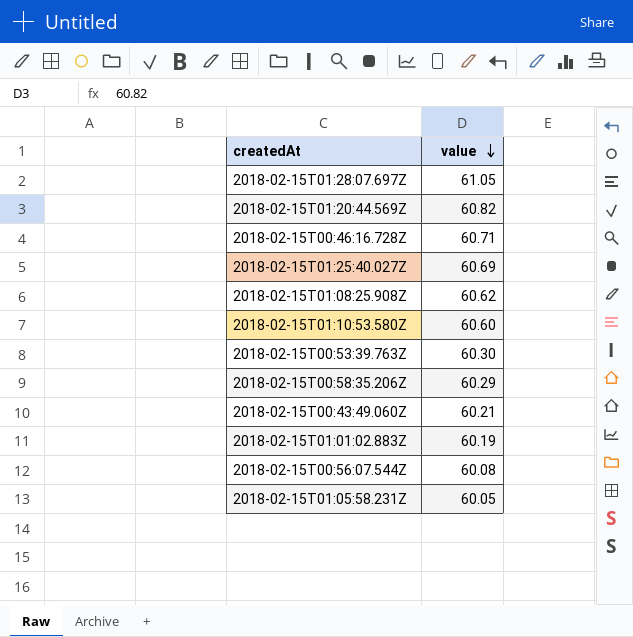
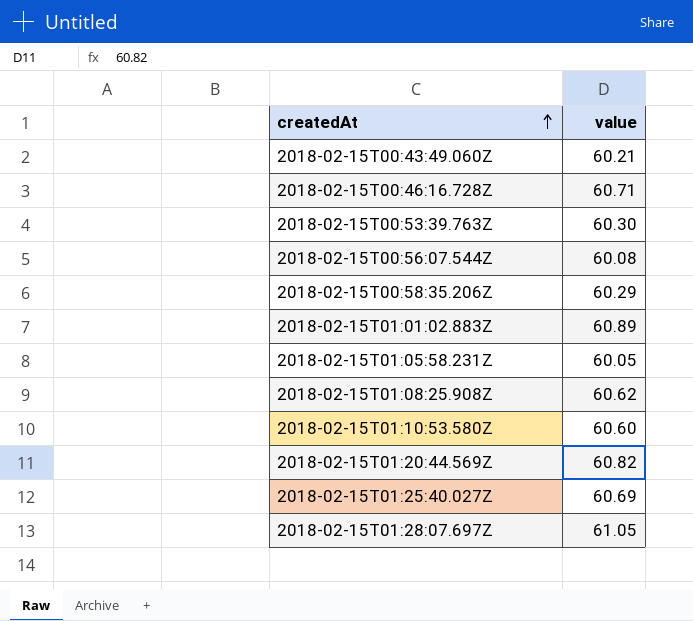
row order: value descending -> createdAt ascending
2018-02-15T01:01:02.883Z | value: 60.19 -> 60.89

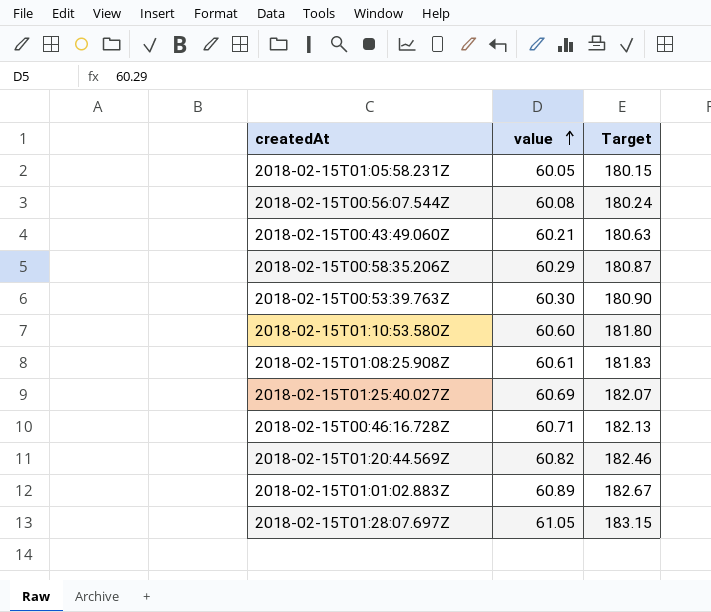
row order: createdAt ascending -> value ascending
column Target | formula: none -> [value] * 3
2018-02-15T01:08:25.908Z | value: 60.62 -> 60.61

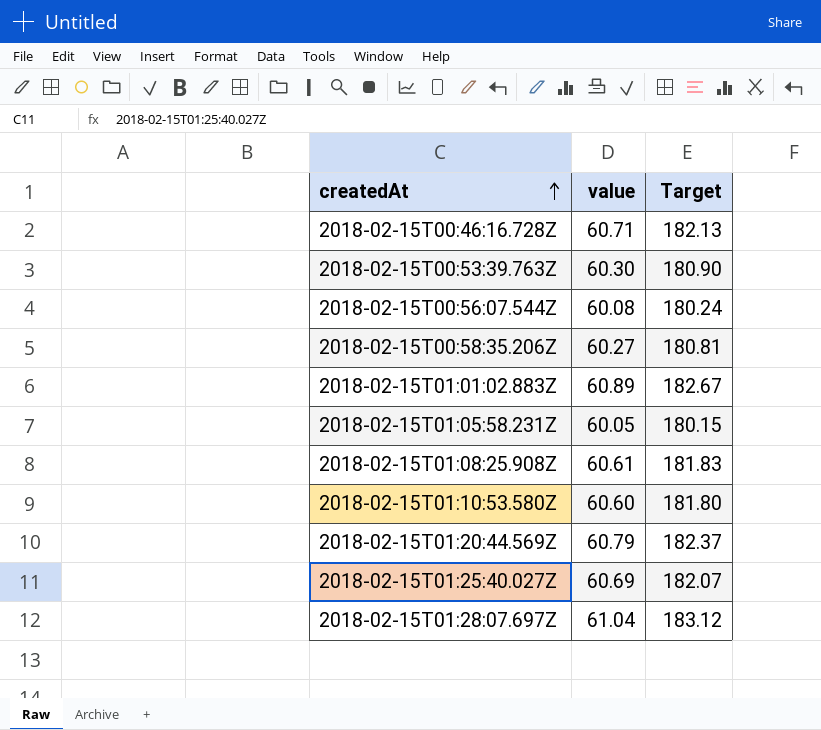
row order: value ascending -> createdAt ascending
row 2018-02-15T00:43:49.060Z: 60.21 | 180.63 -> none
2018-02-15T00:58:35.206Z | value: 60.29 -> 60.27
2018-02-15T00:58:35.206Z | Target: 180.87 -> 180.81
2018-02-15T01:20:44.569Z | value: 60.82 -> 60.79
2018-02-15T01:20:44.569Z | Target: 182.46 -> 182.37
2018-02-15T01:28:07.697Z | value: 61.05 -> 61.04
2018-02-15T01:28:07.697Z | Target: 183.15 -> 183.12

